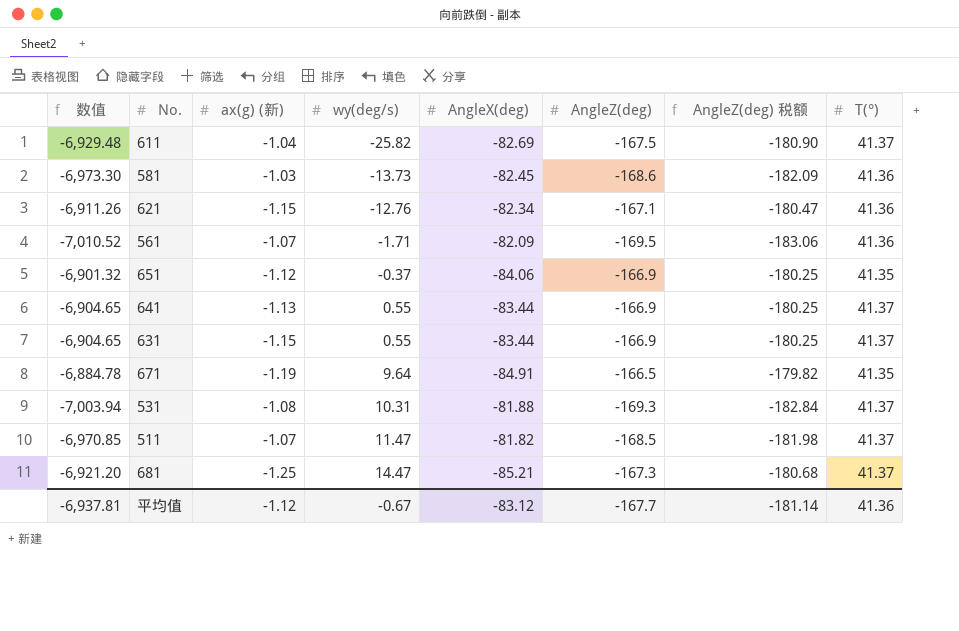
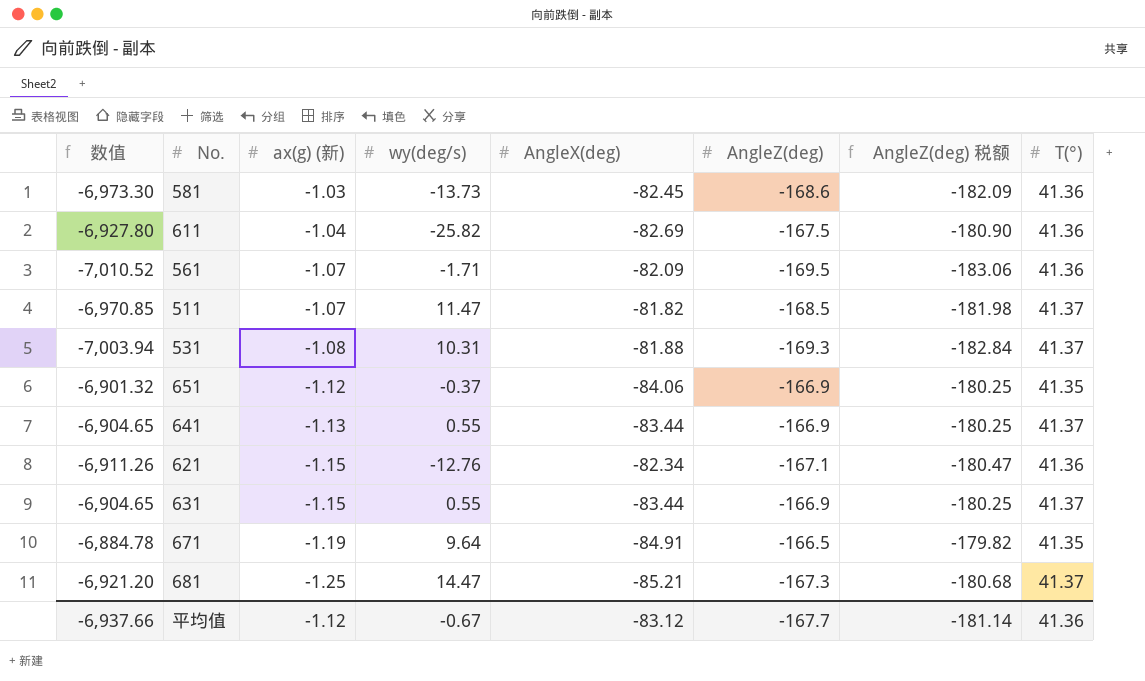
row order: wy(deg/s) ascending -> ax(g) (新) descending
611 | 数值: -6,929.48 -> -6,927.80
611 | T(°): 41.37 -> 41.36
平均值 | 数值: -6,937.81 -> -6,937.66

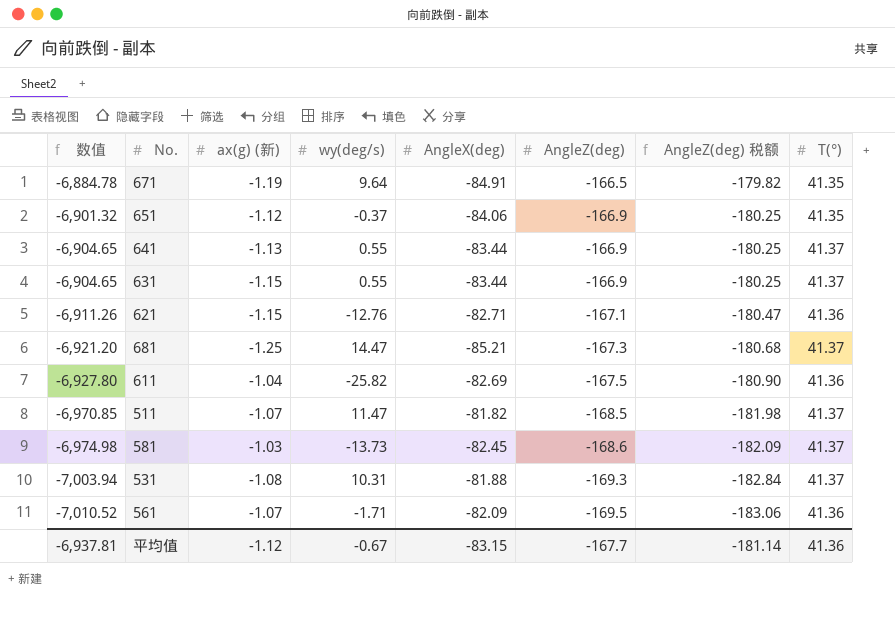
row order: ax(g) (新) descending -> 数值 descending
621 | AngleX(deg): -82.34 -> -82.71
581 | 数值: -6,973.30 -> -6,974.98
581 | T(°): 41.36 -> 41.37
平均值 | 数值: -6,937.66 -> -6,937.81
平均值 | AngleX(deg): -83.12 -> -83.15

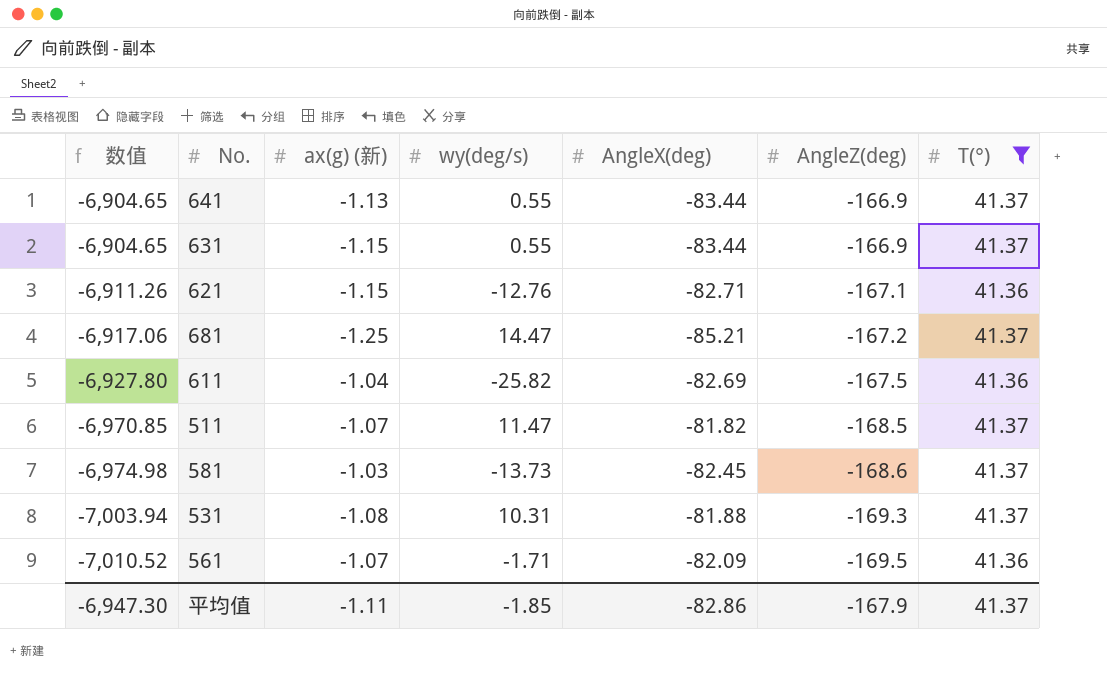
filter: none -> T(°) != 41.35
column AngleZ(deg) 税额 | formula: [AngleZ(deg)] * 1.08 -> none
681 | 数值: -6,921.20 -> -6,917.06
681 | AngleZ(deg): -167.3 -> -167.2
平均值 | 数值: -6,937.81 -> -6,947.30
平均值 | ax(g) (新): -1.12 -> -1.11
平均值 | wy(deg/s): -0.67 -> -1.85
平均值 | AngleX(deg): -83.15 -> -82.86
平均值 | AngleZ(deg): -167.7 -> -167.9
平均值 | T(°): 41.36 -> 41.37

